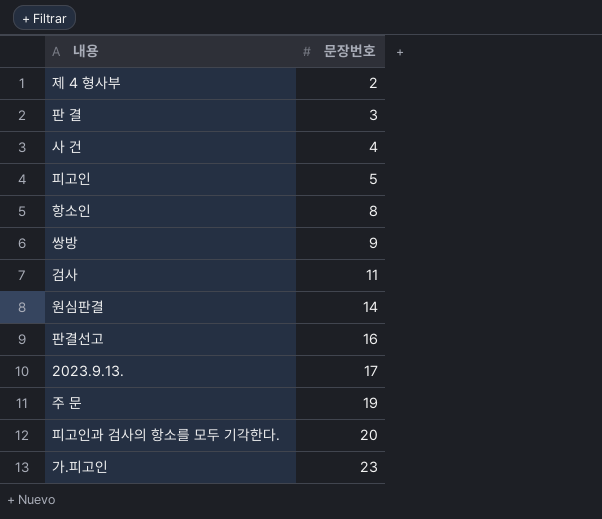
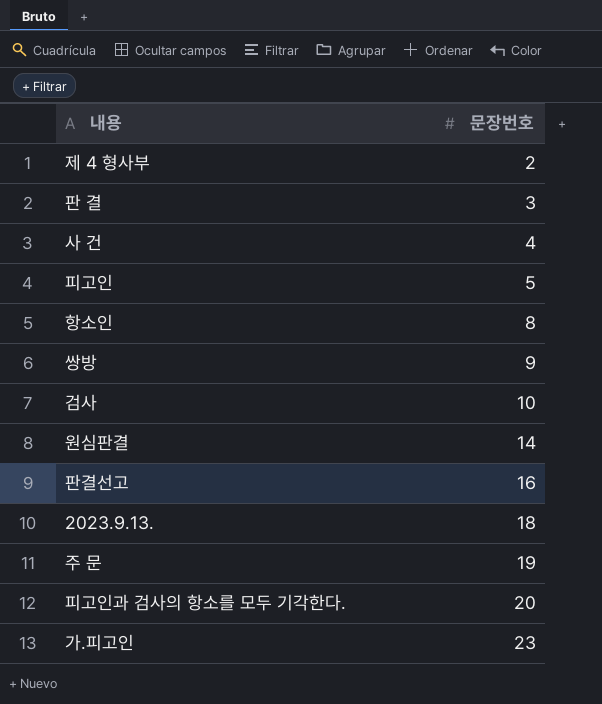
검사 | 문장번호: 11 -> 10
2023.9.13. | 문장번호: 17 -> 18

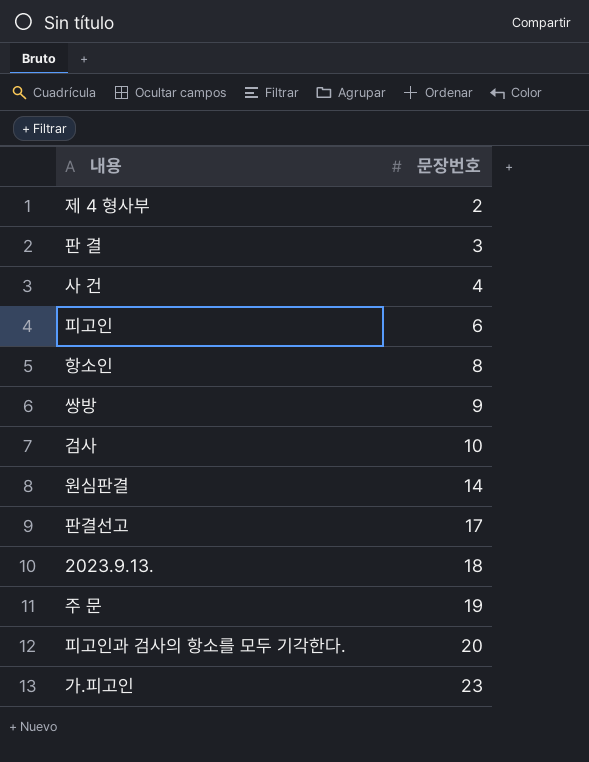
피고인 | 문장번호: 5 -> 6
판결선고 | 문장번호: 16 -> 17

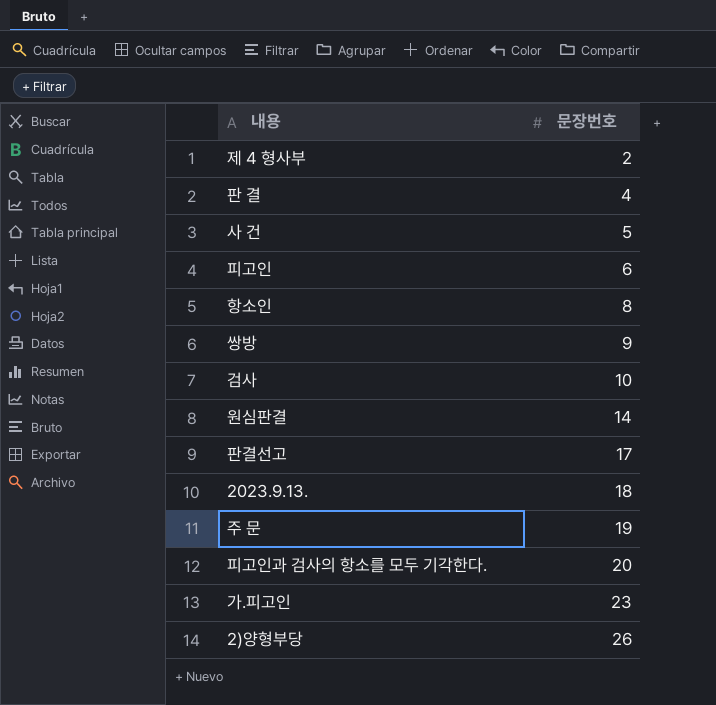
판 결 | 문장번호: 3 -> 4
사 건 | 문장번호: 4 -> 5
row 2)양형부당: none -> 26

